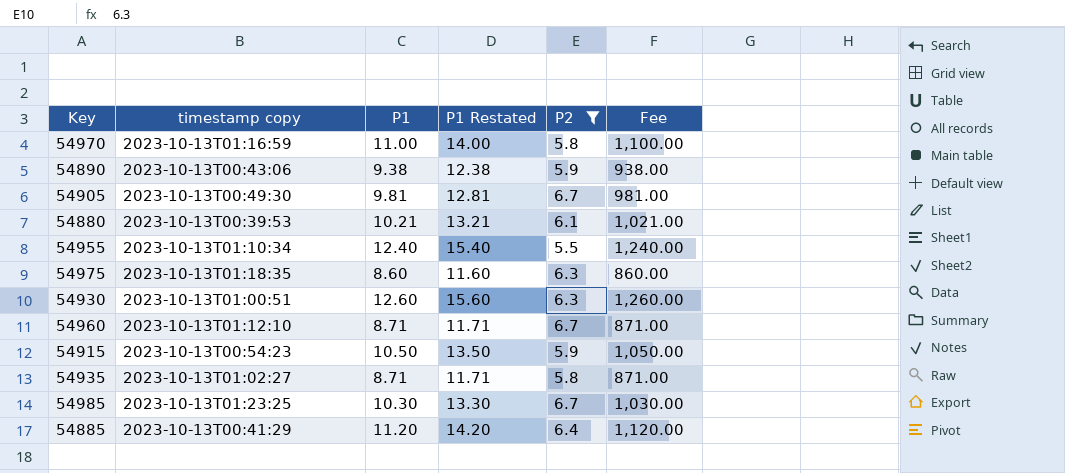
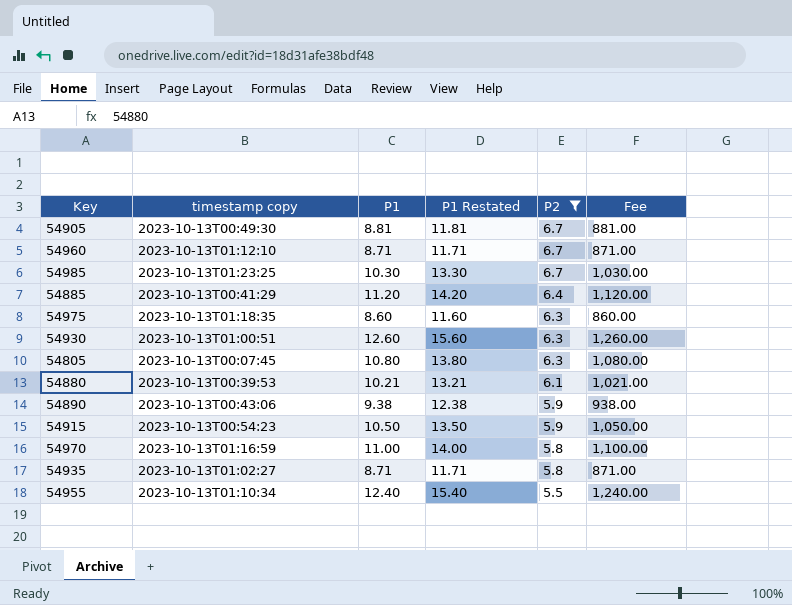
row order: none -> P2 descending
54905 | P1: 9.81 -> 8.81
54905 | P1 Restated: 12.81 -> 11.81
54905 | Fee: 981.00 -> 881.00
row 54805: none -> 2023-10-13T00:07:45 | 10.80 | 13.80 | 6.3 | 1,080.00

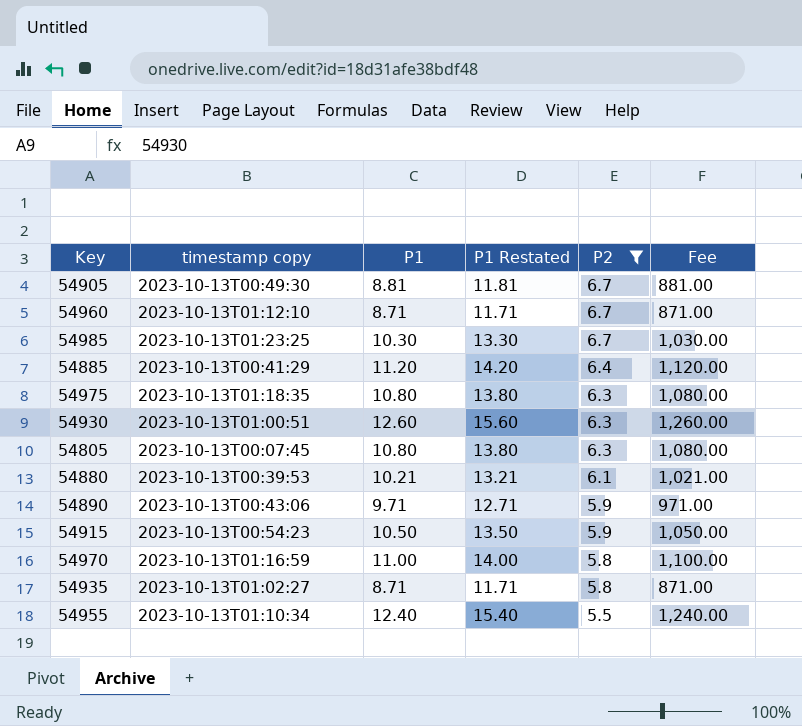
54975 | P1: 8.60 -> 10.80
54975 | P1 Restated: 11.60 -> 13.80
54975 | Fee: 860.00 -> 1,080.00
54890 | P1: 9.38 -> 9.71
54890 | P1 Restated: 12.38 -> 12.71
54890 | Fee: 938.00 -> 971.00

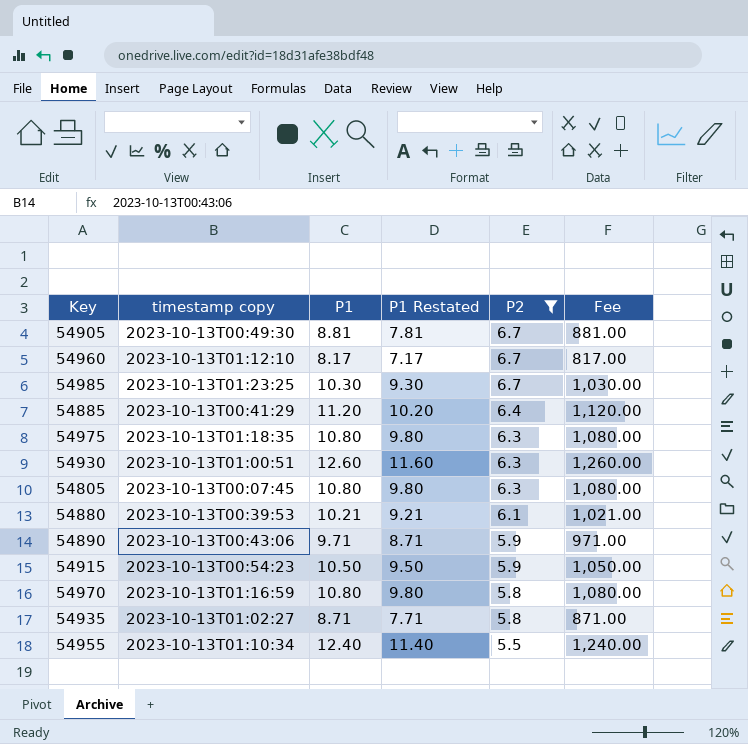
column P1 Restated | formula: [P1] + 3 -> [P1] - 1
54960 | P1: 8.71 -> 8.17
54960 | Fee: 871.00 -> 817.00
54970 | P1: 11.00 -> 10.80
54970 | Fee: 1,100.00 -> 1,080.00

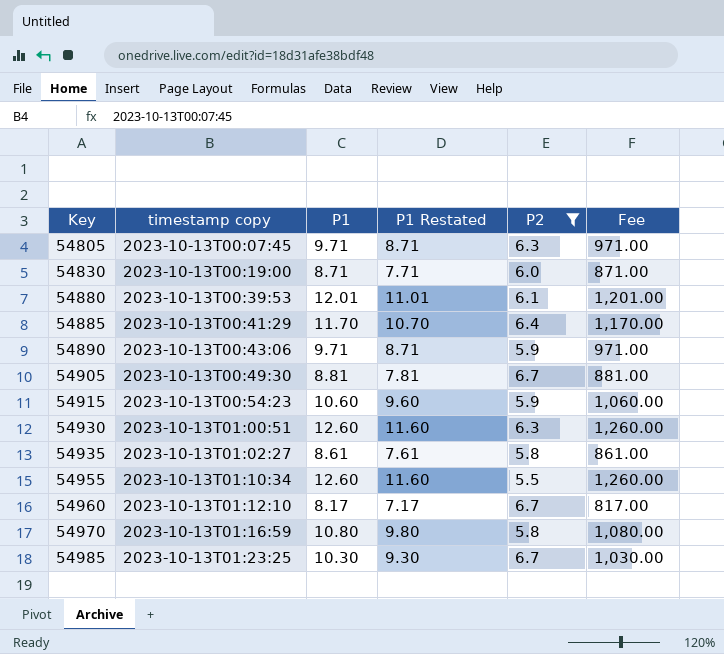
row order: P2 descending -> Key ascending
row 54975: 2023-10-13T01:18:35 | 10.80 | 9.80 | 6.3 | 1,080.00 -> none
54805 | P1: 10.80 -> 9.71
54805 | P1 Restated: 9.80 -> 8.71
54805 | Fee: 1,080.00 -> 971.00
row 54830: none -> 2023-10-13T00:19:00 | 8.71 | 7.71 | 6.0 | 871.00
54880 | P1: 10.21 -> 12.01
54880 | P1 Restated: 9.21 -> 11.01
54880 | Fee: 1,021.00 -> 1,201.00
54885 | P1: 11.20 -> 11.70
54885 | P1 Restated: 10.20 -> 10.70
54885 | Fee: 1,120.00 -> 1,170.00
54915 | P1: 10.50 -> 10.60
54915 | P1 Restated: 9.50 -> 9.60
54915 | Fee: 1,050.00 -> 1,060.00
54935 | P1: 8.71 -> 8.61
54935 | P1 Restated: 7.71 -> 7.61
54935 | Fee: 871.00 -> 861.00
54955 | P1: 12.40 -> 12.60
54955 | P1 Restated: 11.40 -> 11.60
54955 | Fee: 1,240.00 -> 1,260.00

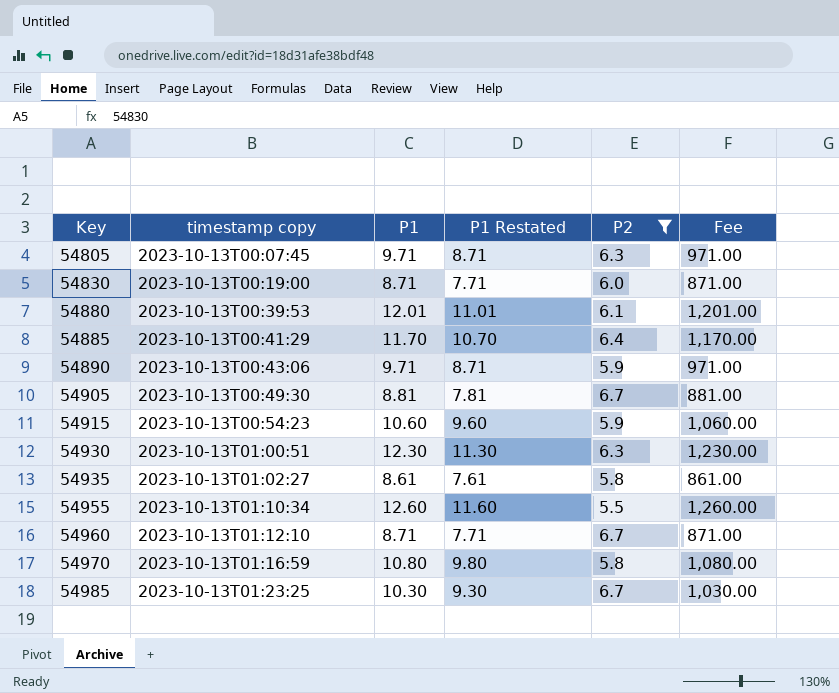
54930 | P1: 12.60 -> 12.30
54930 | P1 Restated: 11.60 -> 11.30
54930 | Fee: 1,260.00 -> 1,230.00
54960 | P1: 8.17 -> 8.71
54960 | P1 Restated: 7.17 -> 7.71
54960 | Fee: 817.00 -> 871.00

